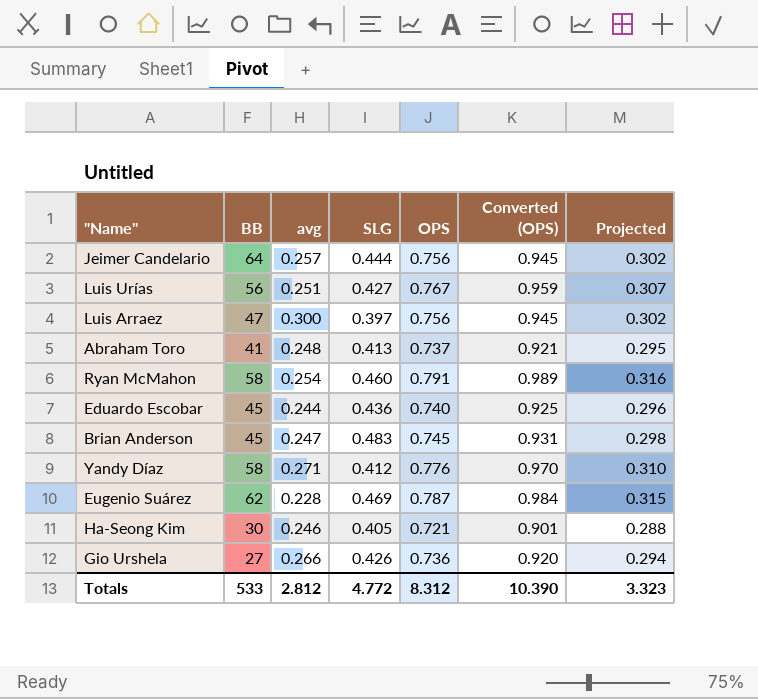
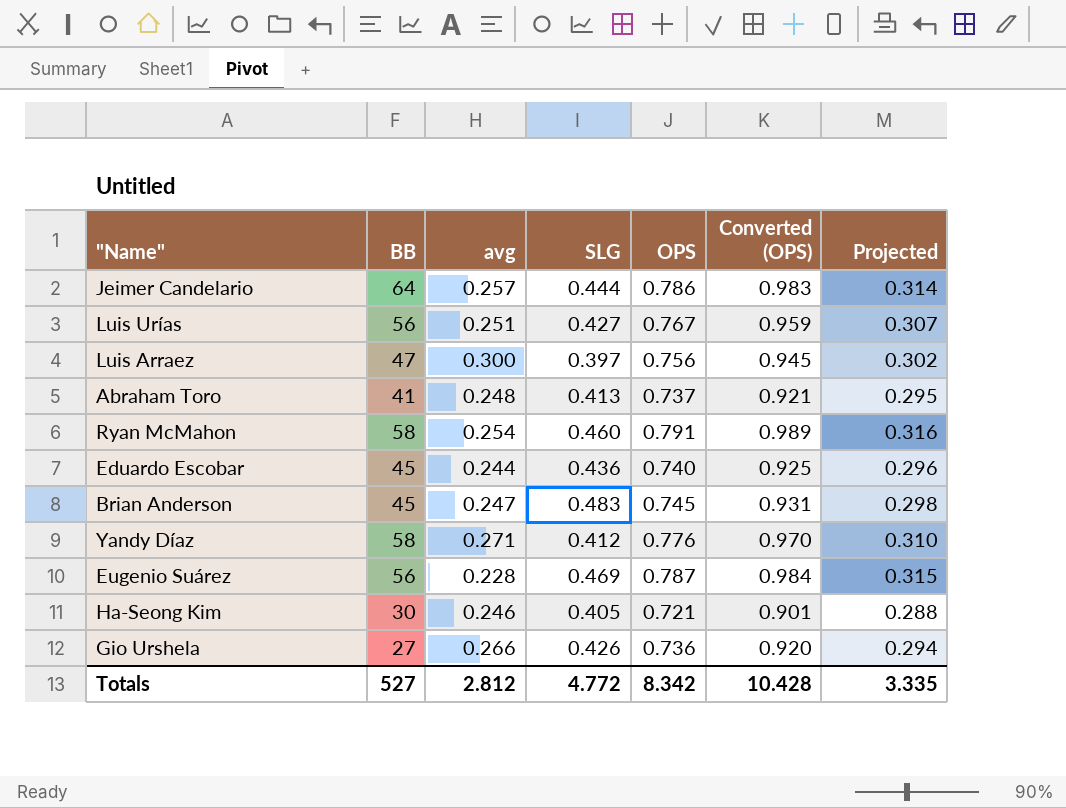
Jeimer Candelario | OPS: 0.756 -> 0.786
Jeimer Candelario | Converted (OPS): 0.945 -> 0.983
Jeimer Candelario | Projected: 0.302 -> 0.314
Eugenio Suárez | BB: 62 -> 56
Totals | BB: 533 -> 527
Totals | OPS: 8.312 -> 8.342
Totals | Converted (OPS): 10.390 -> 10.428
Totals | Projected: 3.323 -> 3.335

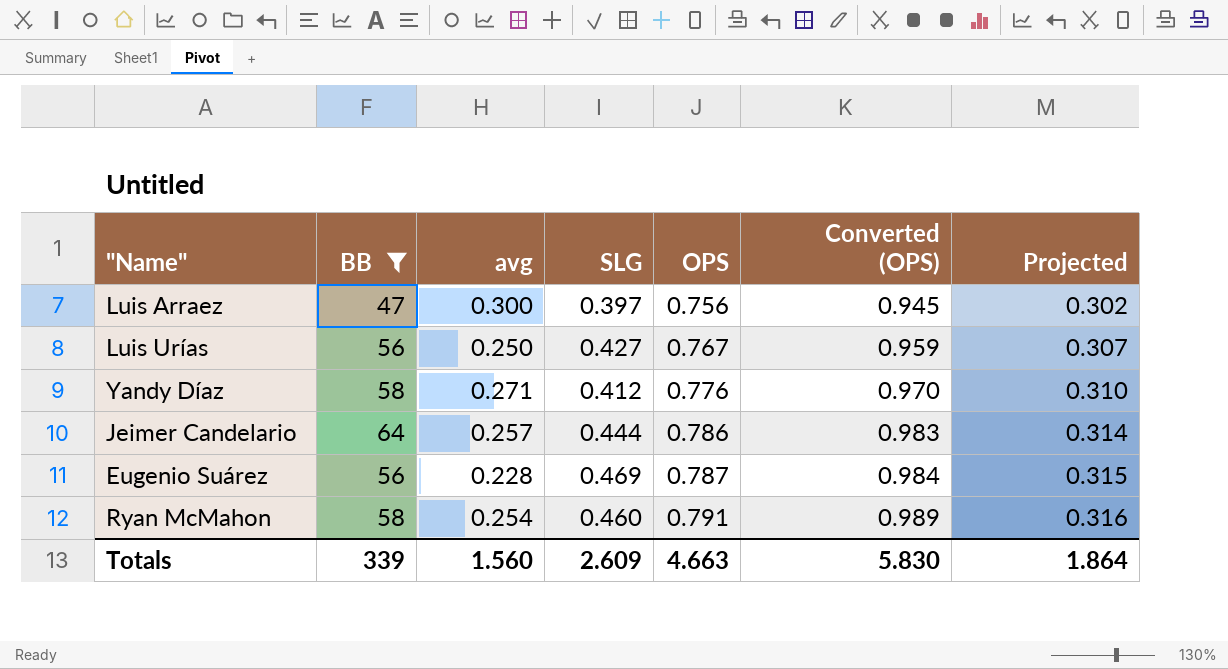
filter: none -> BB >= 47
row order: none -> OPS ascending
Luis Urías | avg: 0.251 -> 0.250
Totals | BB: 527 -> 339
Totals | avg: 2.812 -> 1.560
Totals | SLG: 4.772 -> 2.609
Totals | OPS: 8.342 -> 4.663
Totals | Converted (OPS): 10.428 -> 5.830
Totals | Projected: 3.335 -> 1.864

